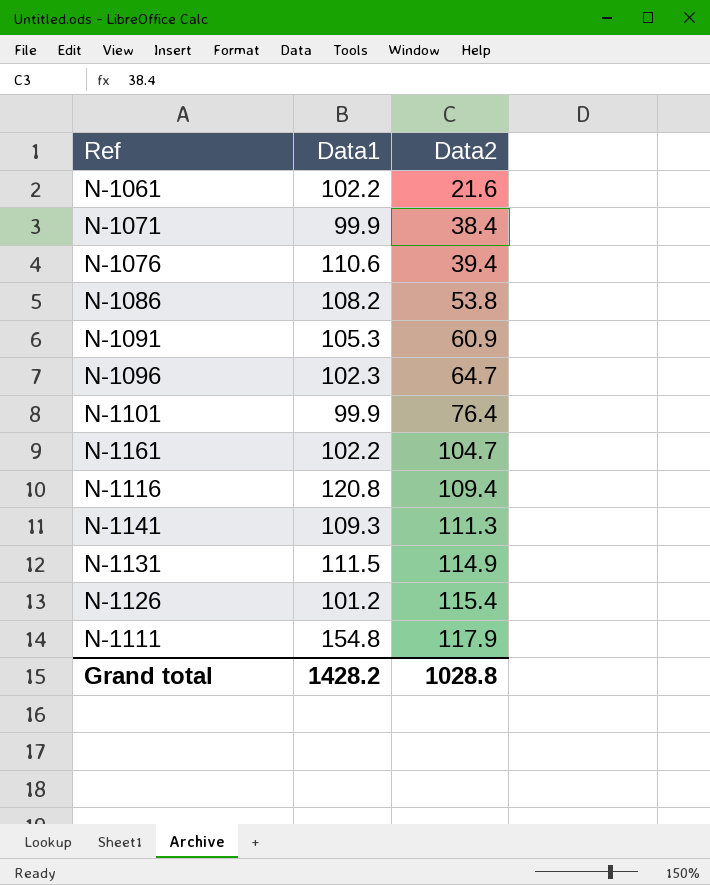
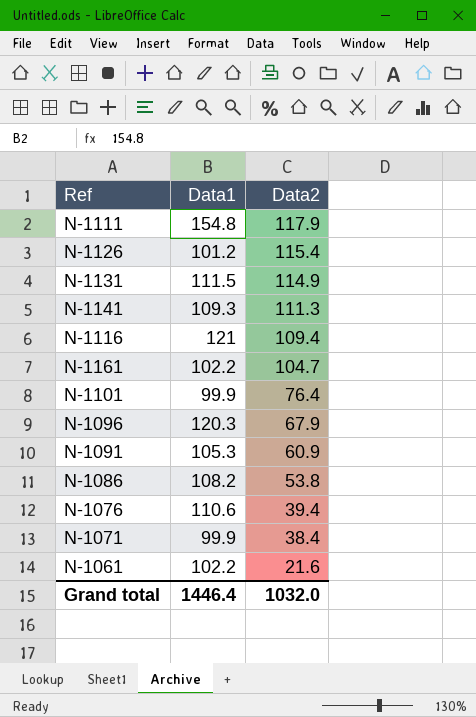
row order: Data2 ascending -> Data2 descending
N-1116 | Data1: 120.8 -> 121
N-1096 | Data1: 102.3 -> 120.3
N-1096 | Data2: 64.7 -> 67.9
Grand total | Data1: 1428.2 -> 1446.4
Grand total | Data2: 1028.8 -> 1032.0

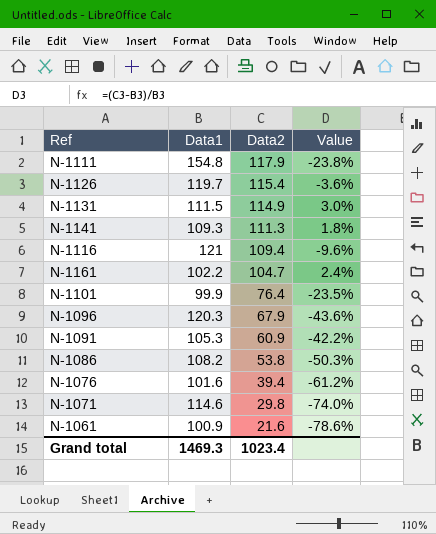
column Value | formula: none -> ([Data2] - [Data1]) / [Data1]
N-1126 | Data1: 101.2 -> 119.7
N-1076 | Data1: 110.6 -> 101.6
N-1071 | Data1: 99.9 -> 114.6
N-1071 | Data2: 38.4 -> 29.8
N-1061 | Data1: 102.2 -> 100.9
Grand total | Data1: 1446.4 -> 1469.3
Grand total | Data2: 1032.0 -> 1023.4

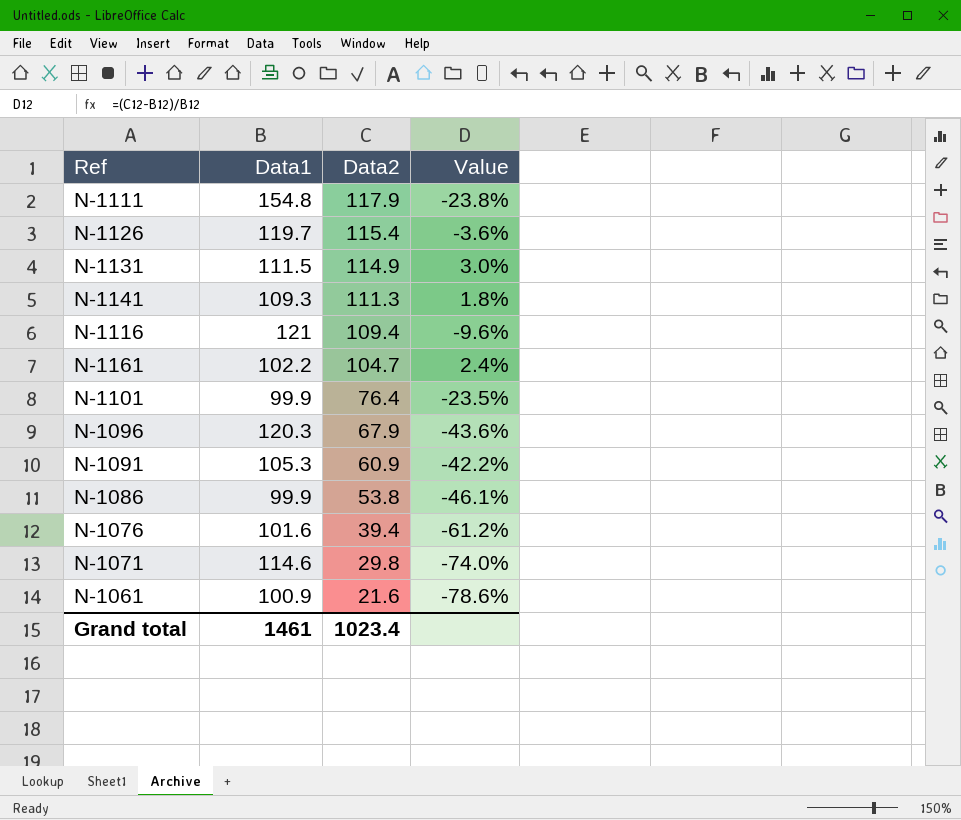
N-1086 | Data1: 108.2 -> 99.9
N-1086 | Value: -50.3% -> -46.1%
Grand total | Data1: 1469.3 -> 1461

